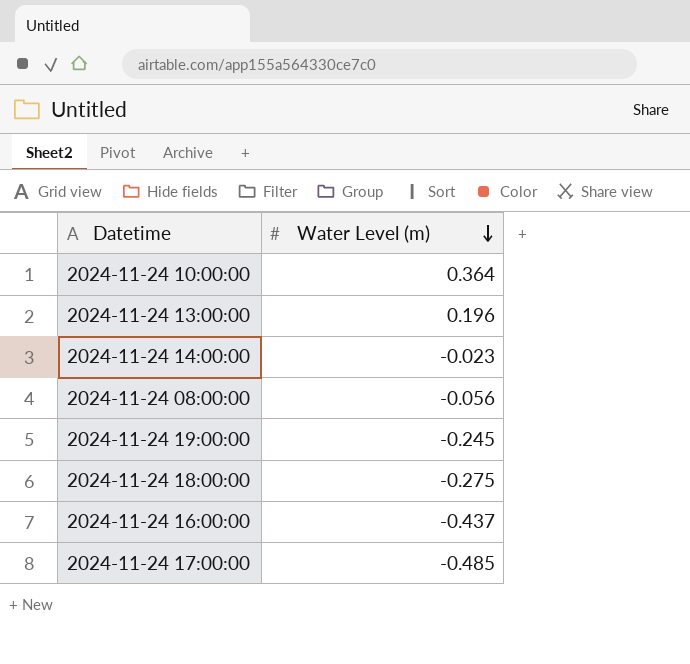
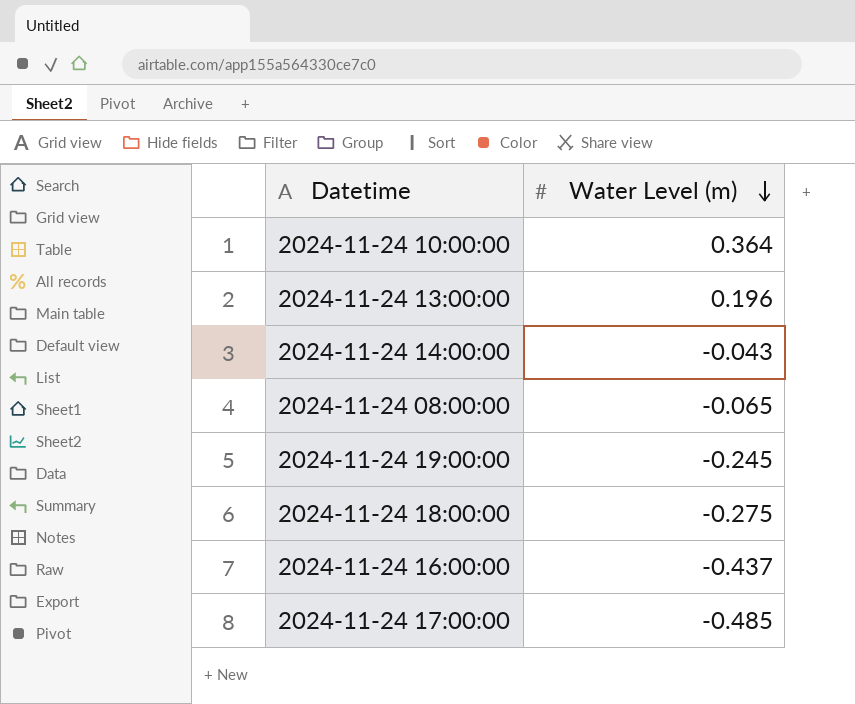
2024-11-24 14:00:00 | Water Level (m): -0.023 -> -0.043
2024-11-24 08:00:00 | Water Level (m): -0.056 -> -0.065

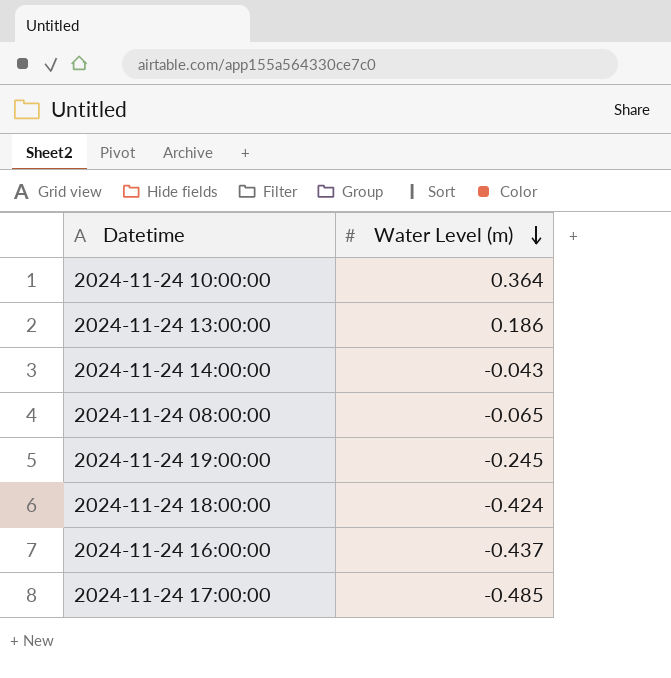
2024-11-24 13:00:00 | Water Level (m): 0.196 -> 0.186
2024-11-24 18:00:00 | Water Level (m): -0.275 -> -0.424

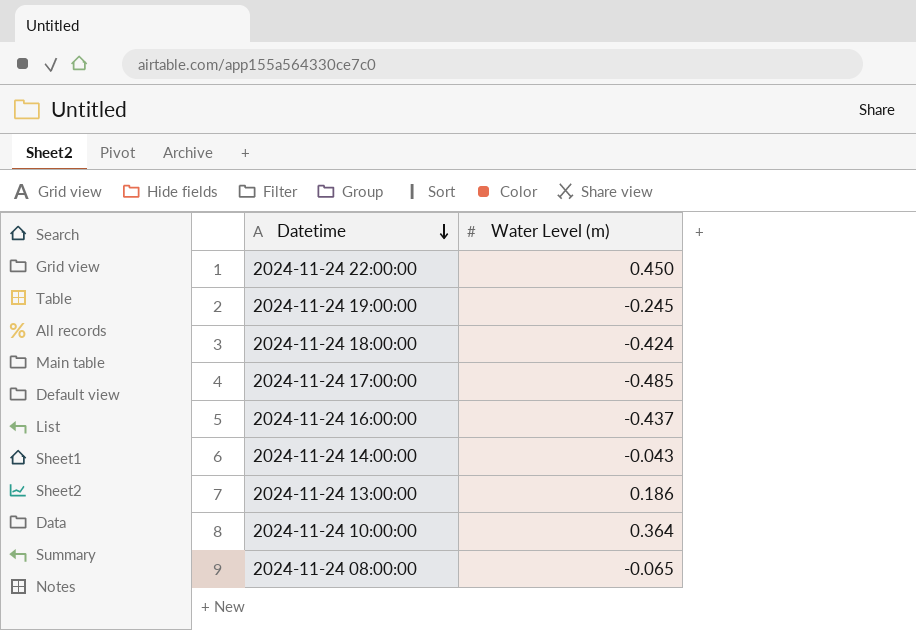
row order: Water Level (m) descending -> Datetime descending
row 2024-11-24 22:00:00: none -> 0.450

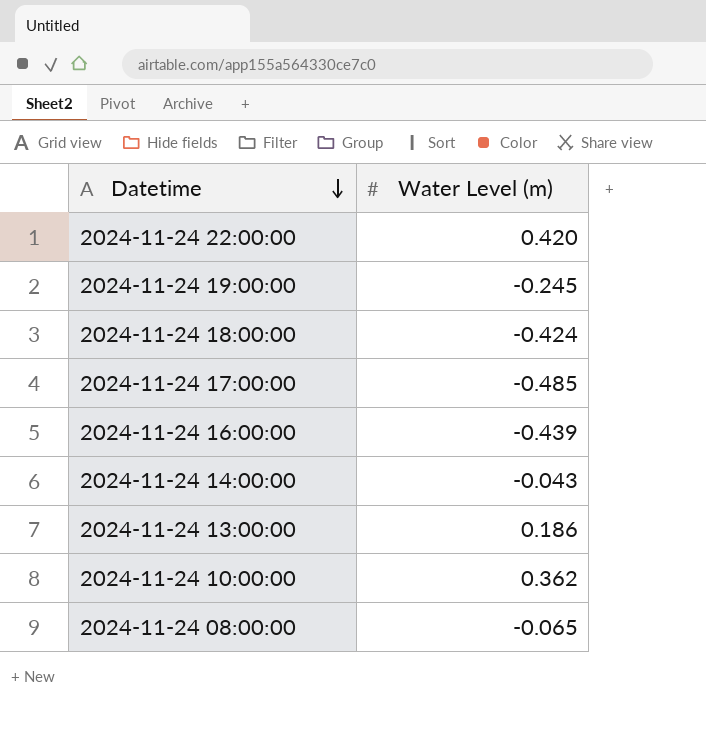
2024-11-24 22:00:00 | Water Level (m): 0.450 -> 0.420
2024-11-24 16:00:00 | Water Level (m): -0.437 -> -0.439
2024-11-24 10:00:00 | Water Level (m): 0.364 -> 0.362

